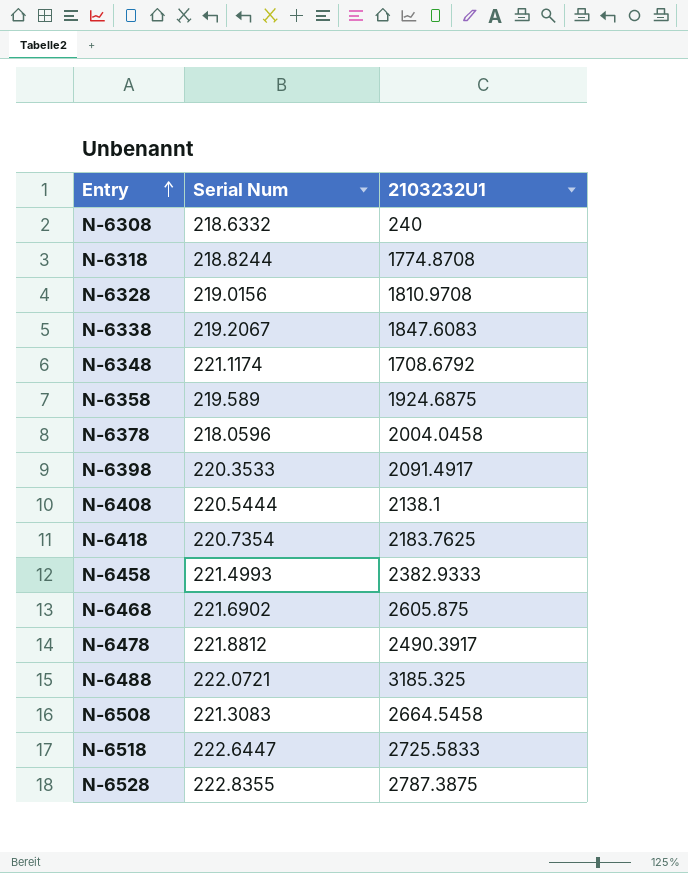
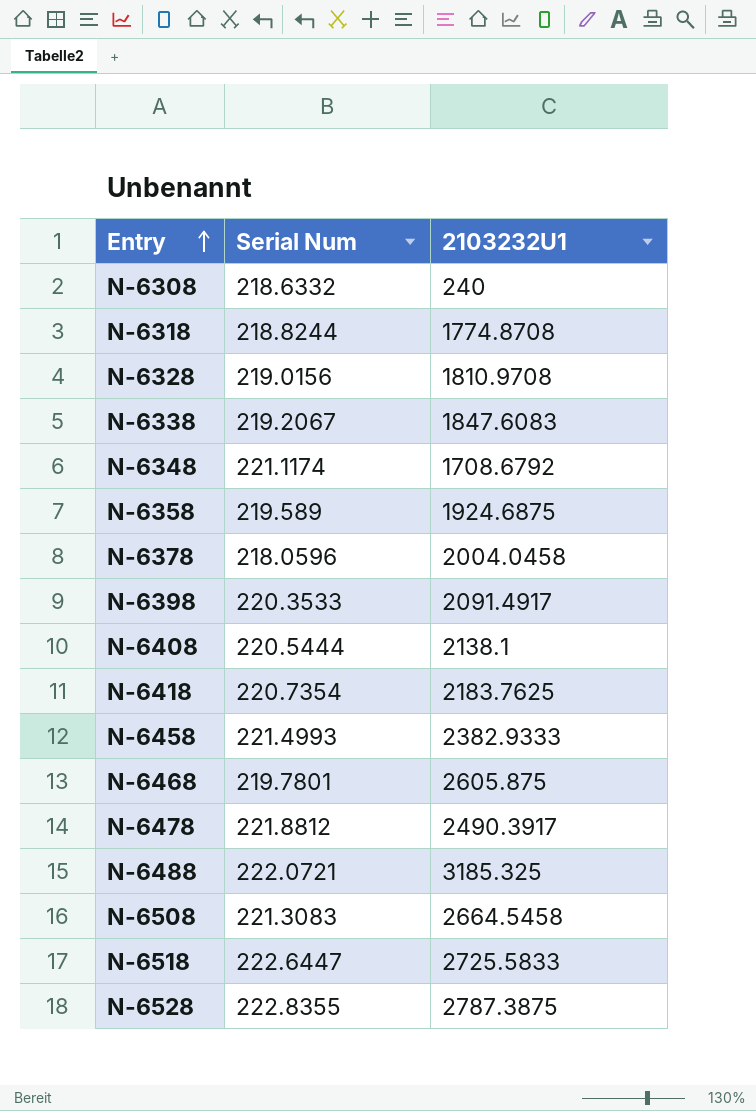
N-6468 | Serial Num: 221.6902 -> 219.7801

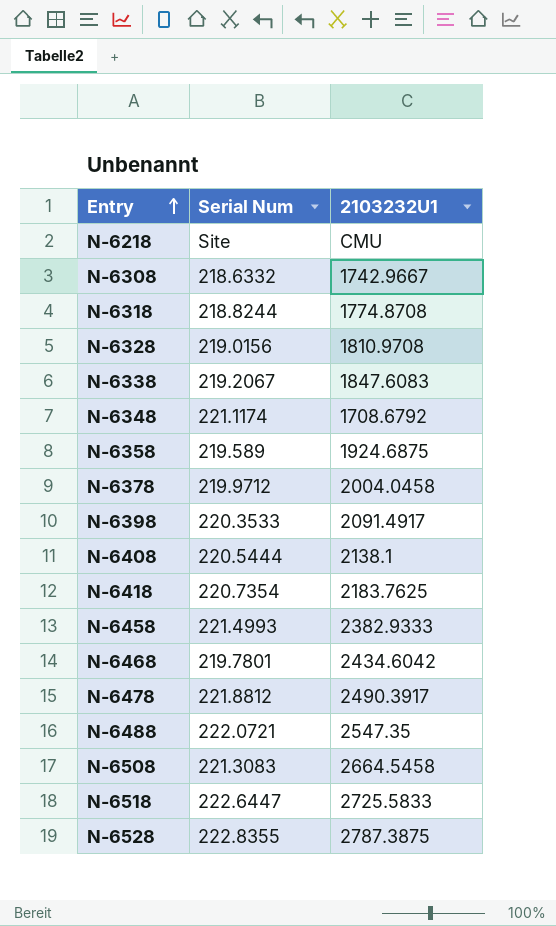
row N-6218: none -> Site | CMU
N-6308 | 2103232U1: 240 -> 1742.9667
N-6378 | Serial Num: 218.0596 -> 219.9712
N-6468 | 2103232U1: 2605.875 -> 2434.6042
N-6488 | 2103232U1: 3185.325 -> 2547.35

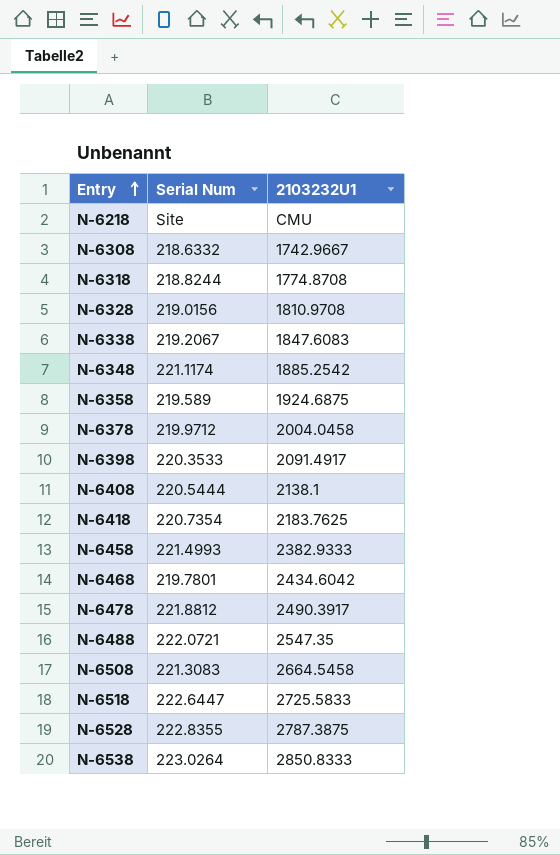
N-6348 | 2103232U1: 1708.6792 -> 1885.2542
row N-6538: none -> 223.0264 | 2850.8333

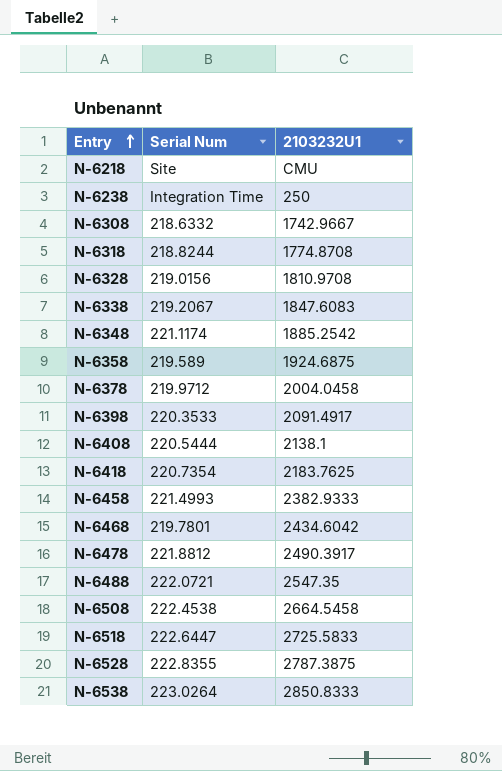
row N-6238: none -> Integration Time | 250
N-6508 | Serial Num: 221.3083 -> 222.4538

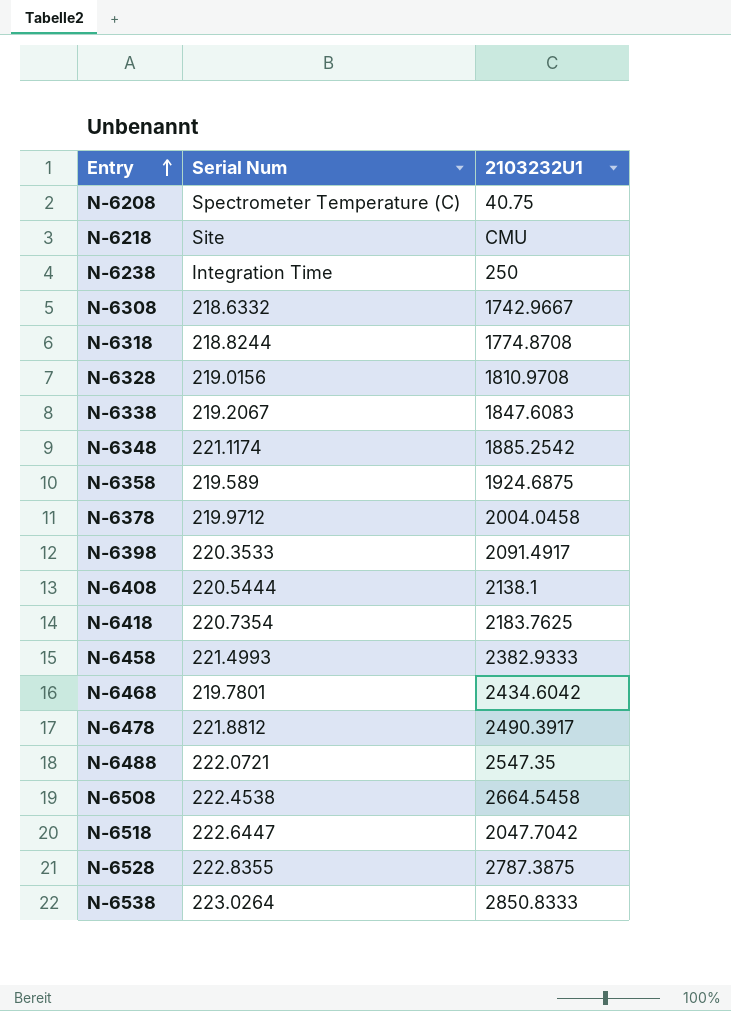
row N-6208: none -> Spectrometer Temperature (C) | 40.75
N-6518 | 2103232U1: 2725.5833 -> 2047.7042

